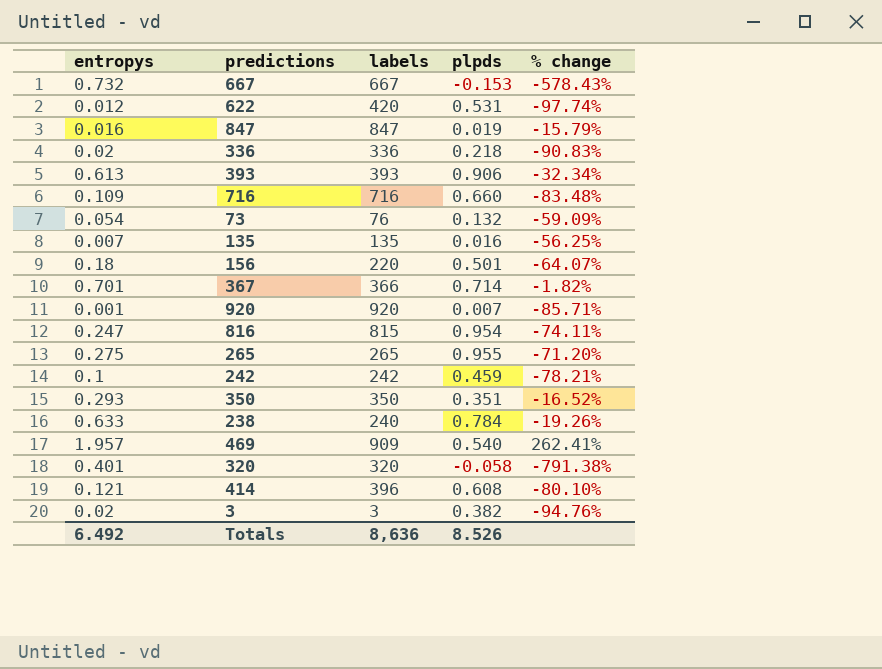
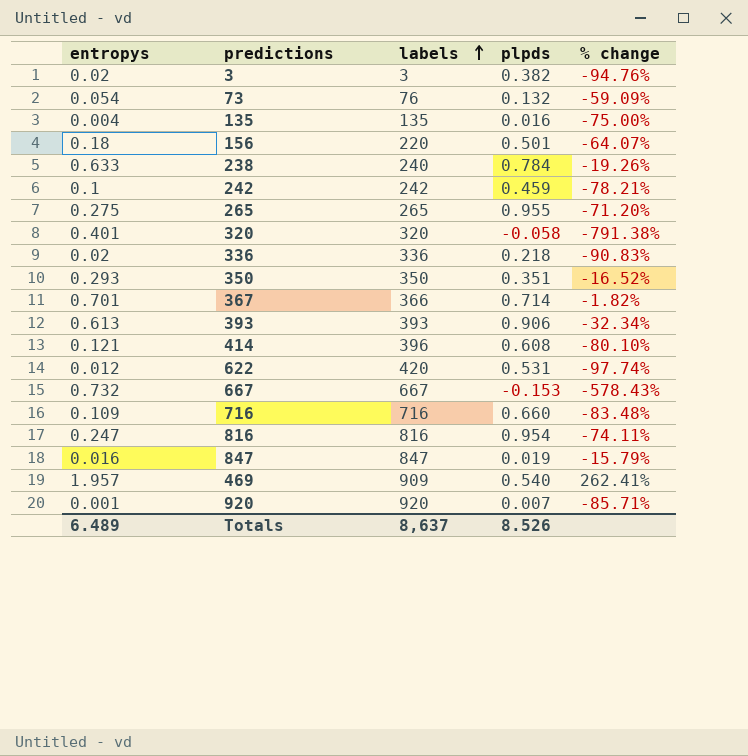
row order: none -> labels ascending
135 | entropys: 0.007 -> 0.004
135 | % change: -56.25% -> -75.00%
816 | labels: 815 -> 816
Totals | entropys: 6.492 -> 6.489
Totals | labels: 8,636 -> 8,637

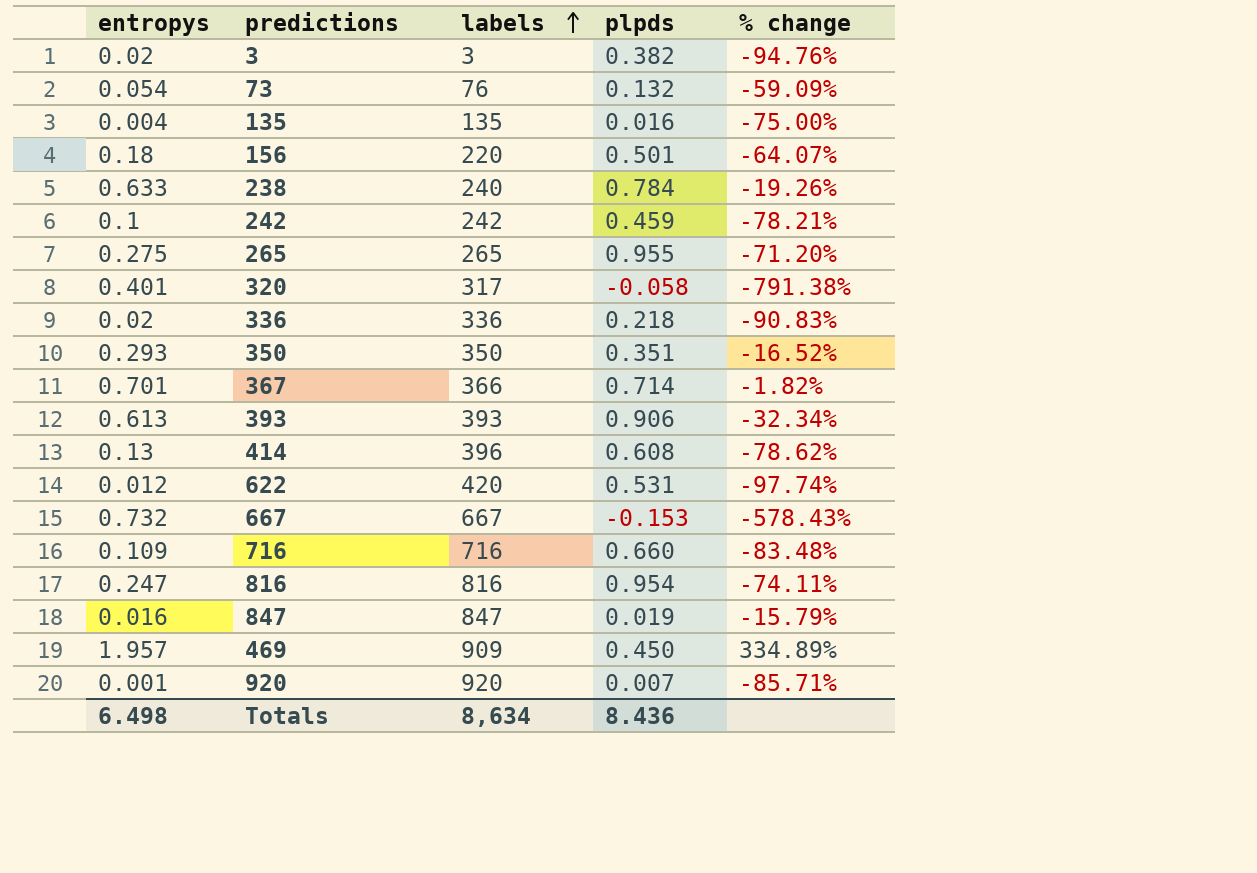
320 | labels: 320 -> 317
414 | entropys: 0.121 -> 0.13
414 | % change: -80.10% -> -78.62%
469 | plpds: 0.540 -> 0.450
469 | % change: 262.41% -> 334.89%
Totals | entropys: 6.489 -> 6.498
Totals | labels: 8,637 -> 8,634
Totals | plpds: 8.526 -> 8.436

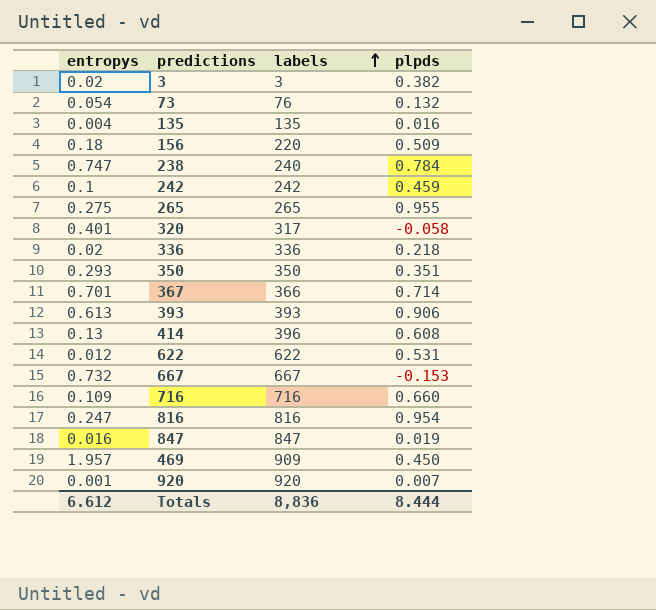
column % change | formula: ([entropys] - [plpds]) / [plpds] -> none
156 | plpds: 0.501 -> 0.509
238 | entropys: 0.633 -> 0.747
622 | labels: 420 -> 622
Totals | entropys: 6.498 -> 6.612
Totals | labels: 8,634 -> 8,836
Totals | plpds: 8.436 -> 8.444

